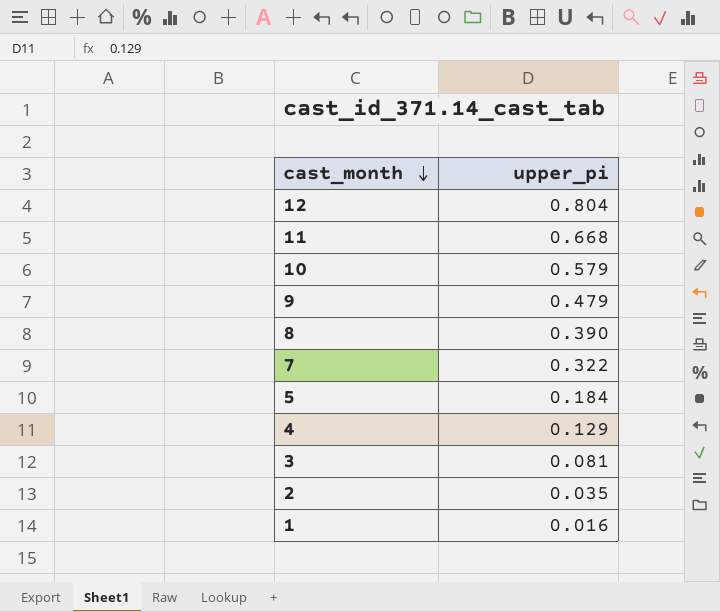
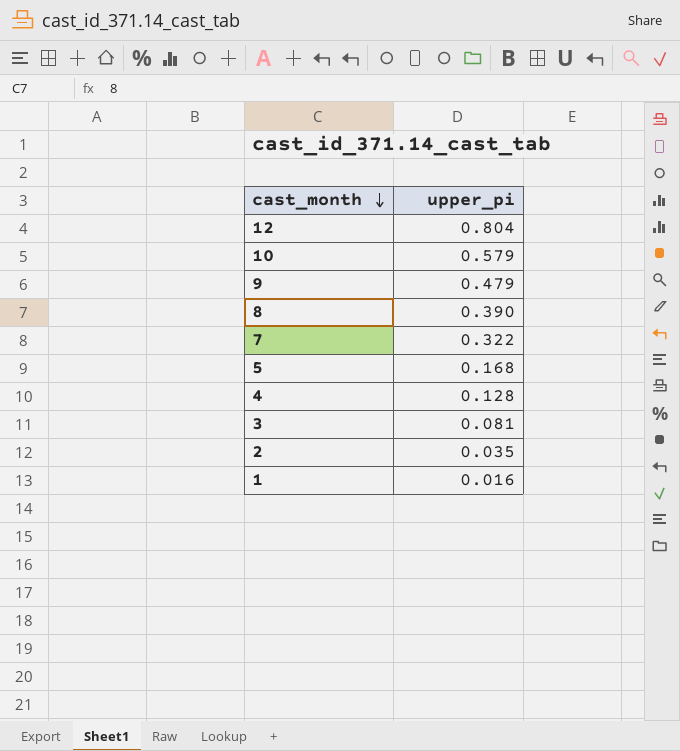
row 11: 0.668 -> none
5 | upper_pi: 0.184 -> 0.168
4 | upper_pi: 0.129 -> 0.128

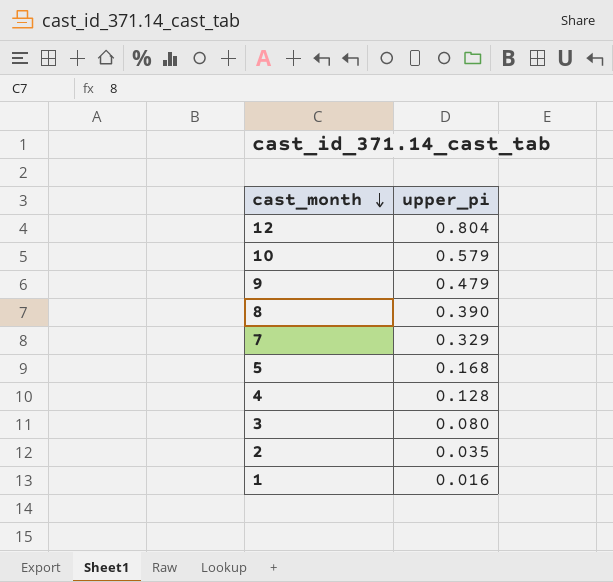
7 | upper_pi: 0.322 -> 0.329
3 | upper_pi: 0.081 -> 0.080

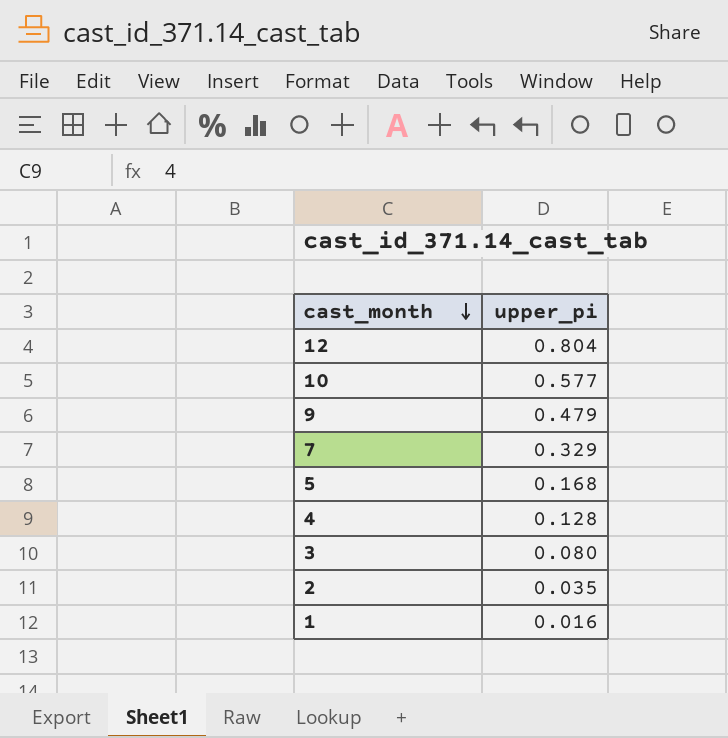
row 8: 0.390 -> none
10 | upper_pi: 0.579 -> 0.577

